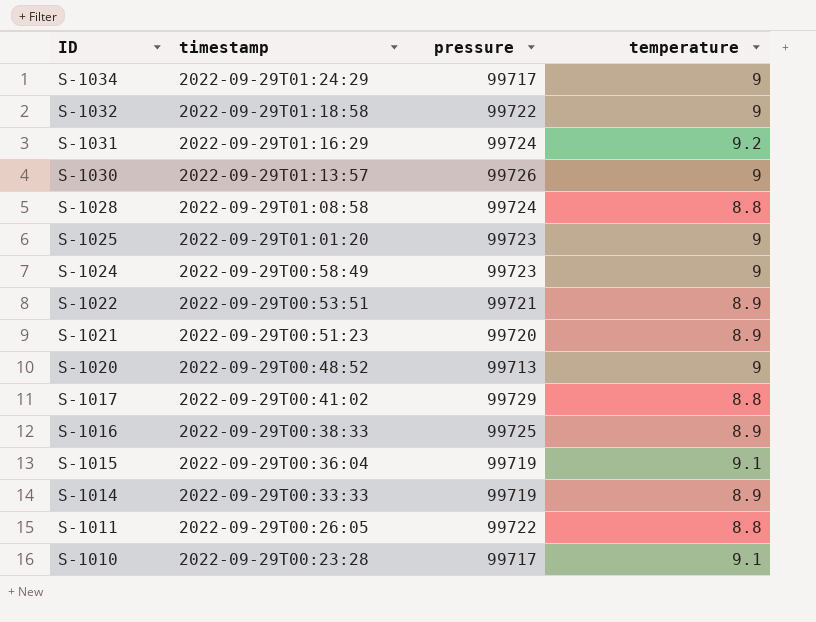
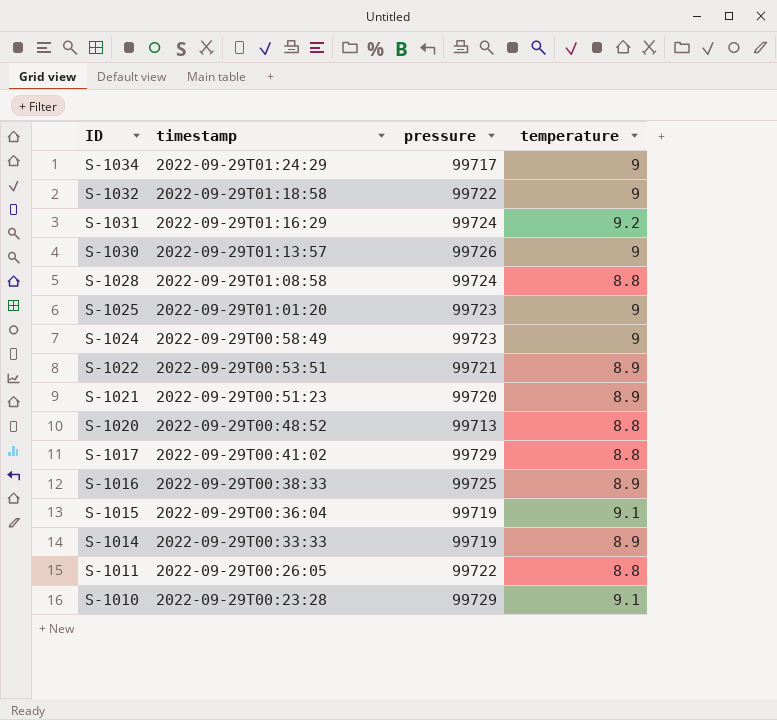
S-1020 | temperature: 9 -> 8.8
S-1010 | pressure: 99717 -> 99729

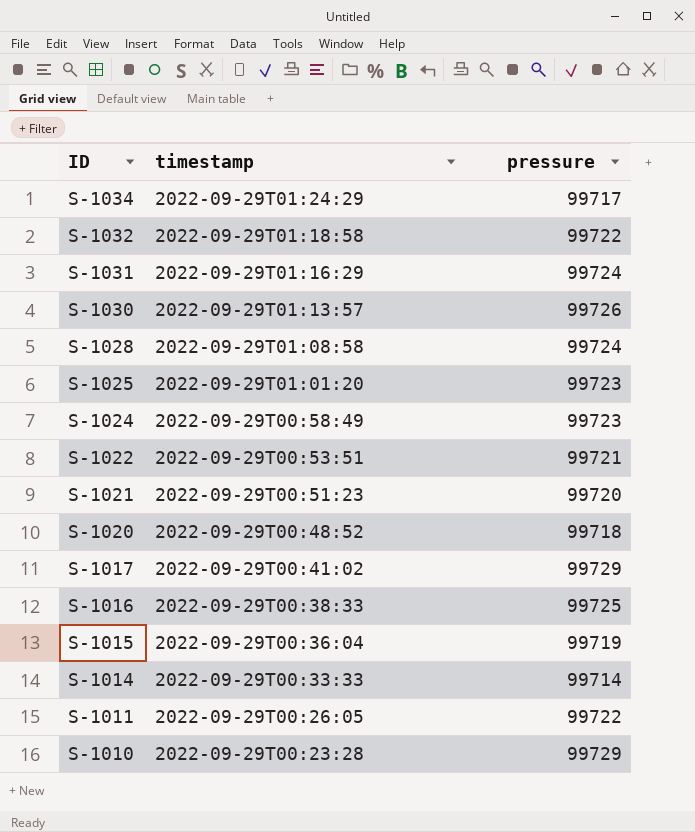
column temperature | position: 4 -> none
S-1020 | pressure: 99713 -> 99718
S-1014 | pressure: 99719 -> 99714

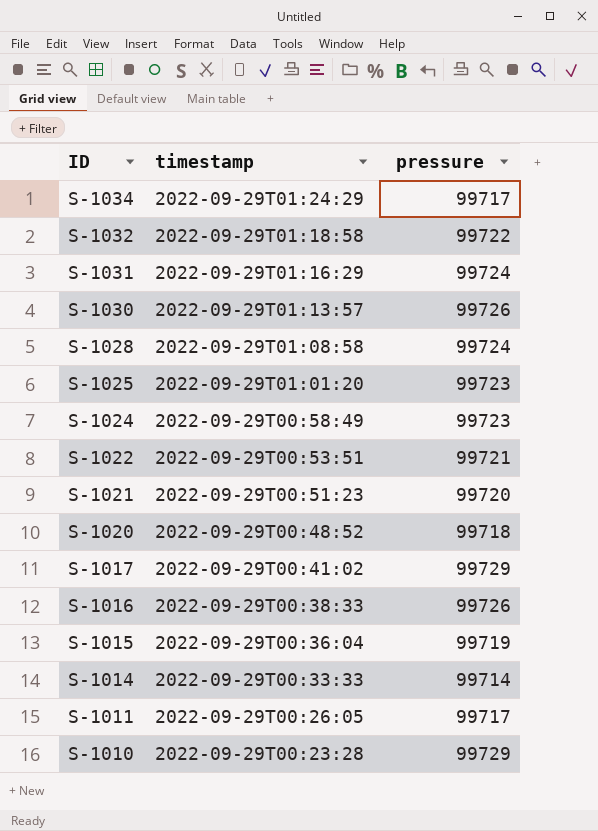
S-1016 | pressure: 99725 -> 99726
S-1011 | pressure: 99722 -> 99717

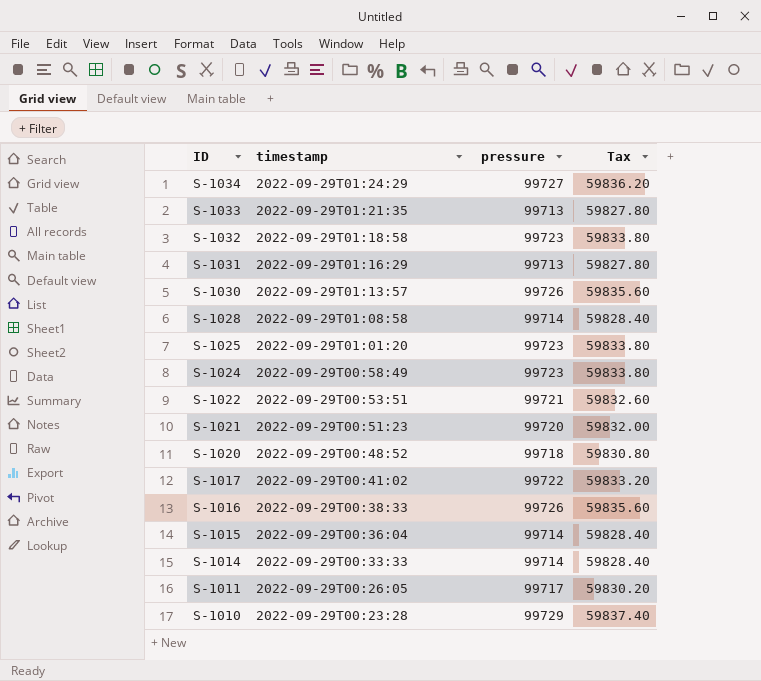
column Tax | formula: none -> [pressure] * 0.6
S-1034 | pressure: 99717 -> 99727
row S-1033: none -> 2022-09-29T01:21:35 | 99713 | 59827.80
S-1032 | pressure: 99722 -> 99723
S-1031 | pressure: 99724 -> 99713
S-1028 | pressure: 99724 -> 99714
S-1017 | pressure: 99729 -> 99722
S-1015 | pressure: 99719 -> 99714

